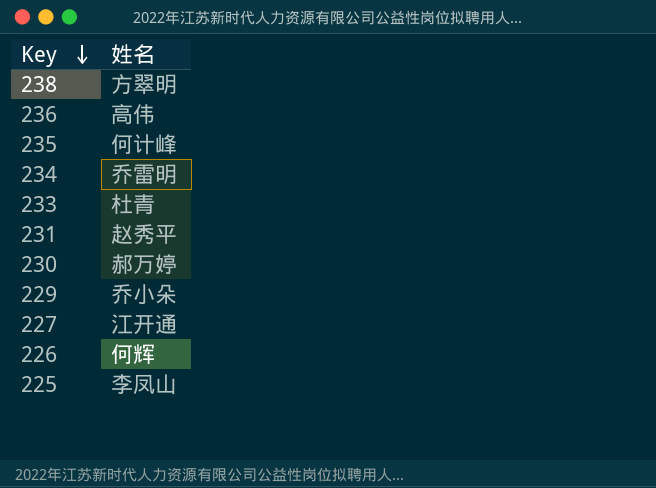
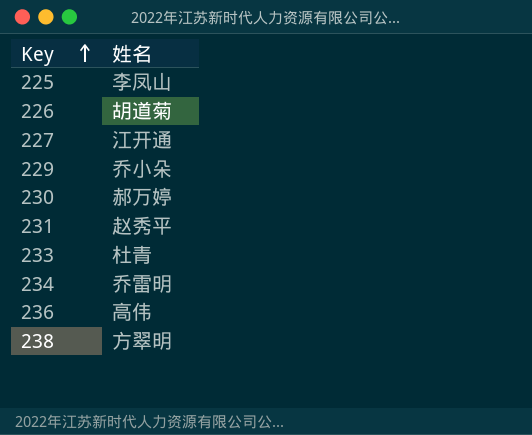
row order: Key descending -> Key ascending
row 235: 何计峰 -> none
226 | 姓名: 何辉 -> 胡道菊

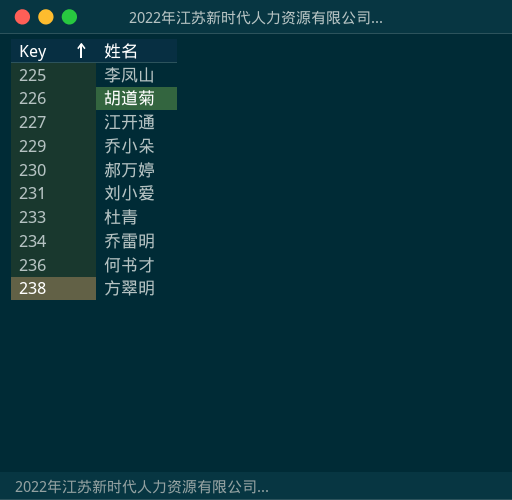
231 | 姓名: 赵秀平 -> 刘小爱
236 | 姓名: 高伟 -> 何书才

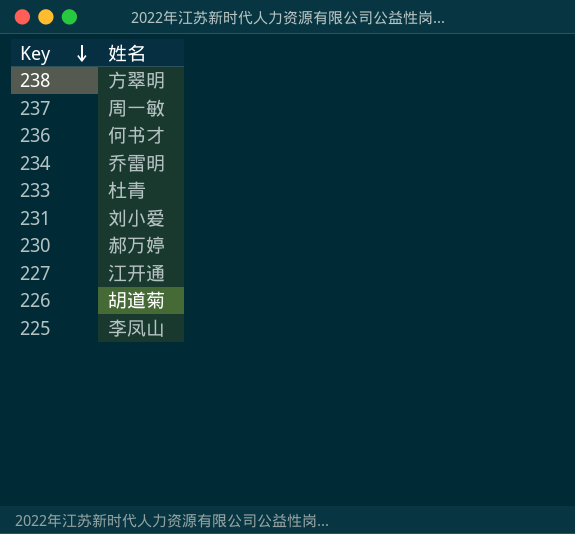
row order: Key ascending -> Key descending
row 229: 乔小朵 -> none
row 237: none -> 周一敏

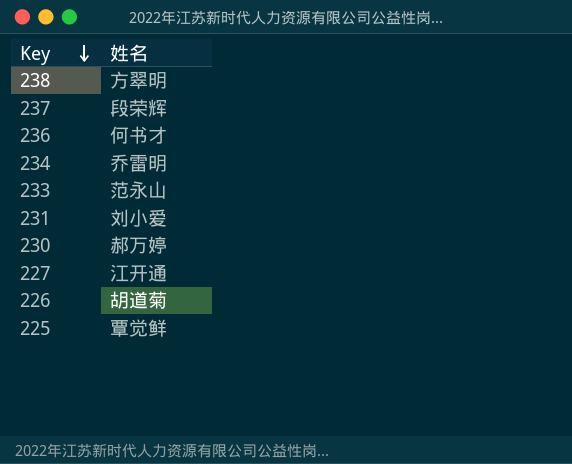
237 | 姓名: 周一敏 -> 段荣辉
233 | 姓名: 杜青 -> 范永山
225 | 姓名: 李凤山 -> 覃觉鲜

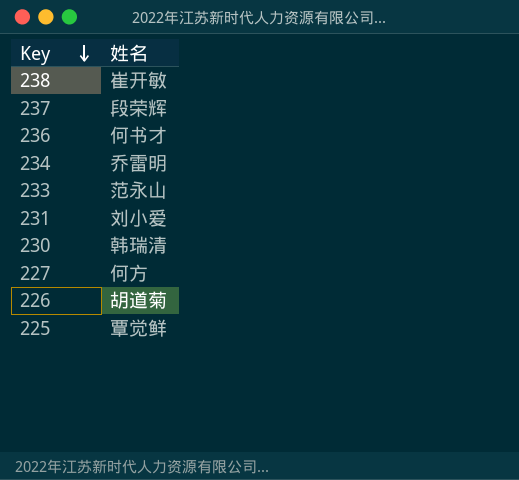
238 | 姓名: 方翠明 -> 崔开敏
230 | 姓名: 郝万婷 -> 韩瑞清
227 | 姓名: 江开通 -> 何方

